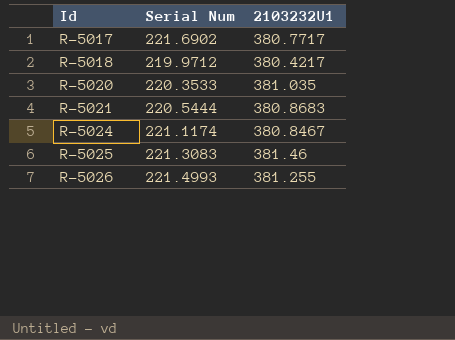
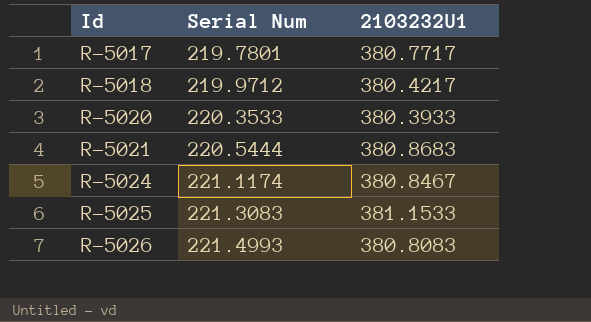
R-5017 | Serial Num: 221.6902 -> 219.7801
R-5020 | 2103232U1: 381.035 -> 380.3933
R-5025 | 2103232U1: 381.46 -> 381.1533
R-5026 | 2103232U1: 381.255 -> 380.8083

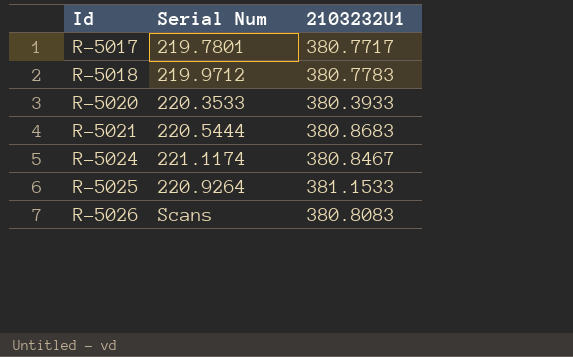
R-5018 | 2103232U1: 380.4217 -> 380.7783
R-5025 | Serial Num: 221.3083 -> 220.9264
R-5026 | Serial Num: 221.4993 -> Scans

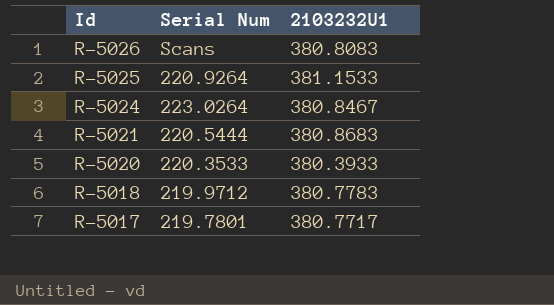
row order: Id ascending -> Id descending
R-5024 | Serial Num: 221.1174 -> 223.0264

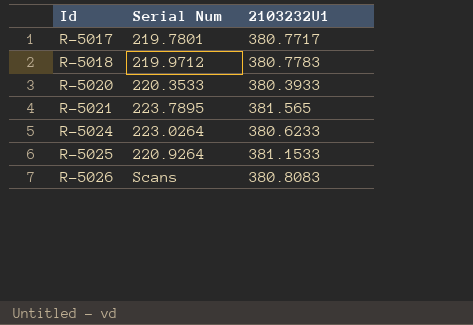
row order: Id descending -> Id ascending
R-5021 | Serial Num: 220.5444 -> 223.7895
R-5021 | 2103232U1: 380.8683 -> 381.565
R-5024 | 2103232U1: 380.8467 -> 380.6233

